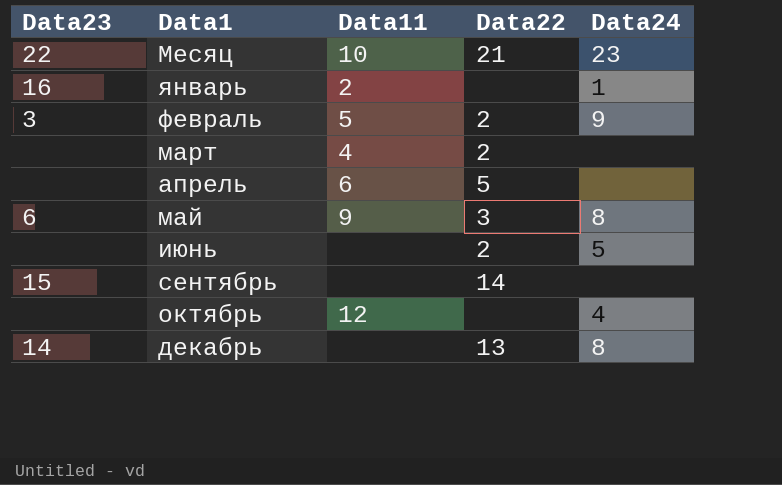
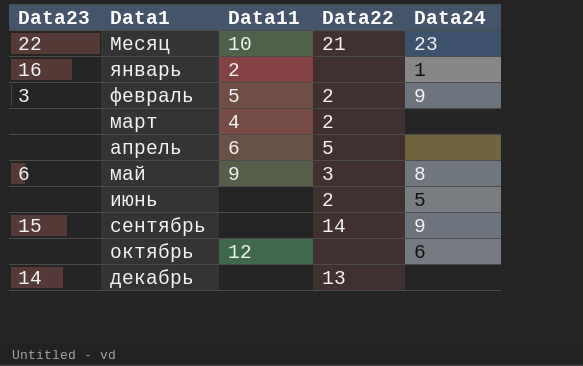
сентябрь | Data24: none -> 9
октябрь | Data24: 4 -> 6
декабрь | Data24: 8 -> none

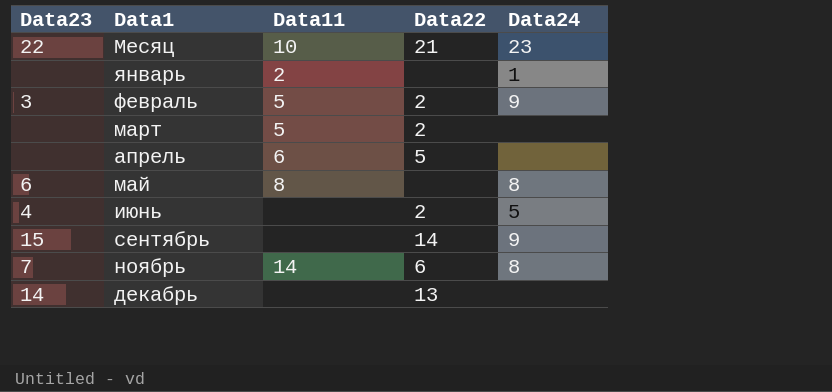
row октябрь: none | 12 | none | 6 -> none
январь | Data23: 16 -> none
март | Data11: 4 -> 5
май | Data11: 9 -> 8
май | Data22: 3 -> none
июнь | Data23: none -> 4
row ноябрь: none -> 7 | 14 | 6 | 8

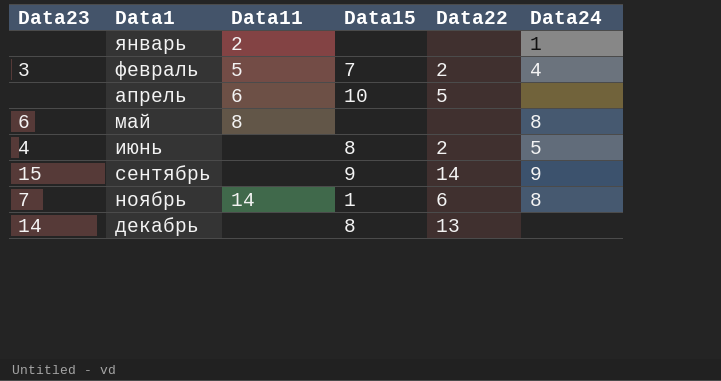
column Data15 | position: none -> 4
row Месяц: 22 | 10 | 21 | 23 -> none
row март: none | 5 | 2 | none -> none
февраль | Data24: 9 -> 4

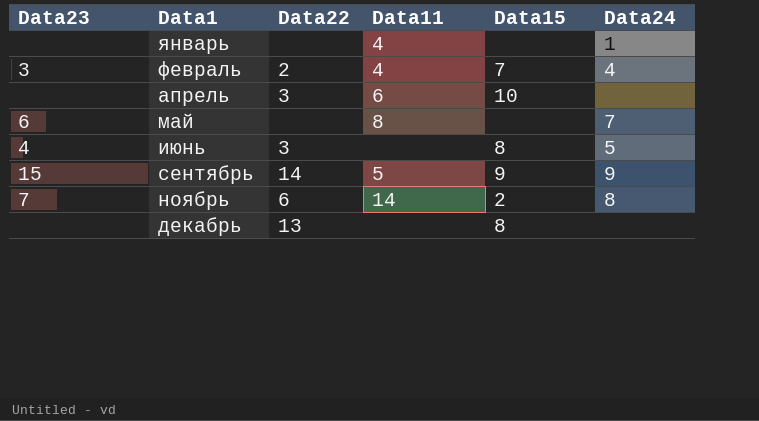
column Data22 | position: 5 -> 3
январь | Data11: 2 -> 4
февраль | Data11: 5 -> 4
апрель | Data22: 5 -> 3
май | Data24: 8 -> 7
июнь | Data22: 2 -> 3
сентябрь | Data11: none -> 5
ноябрь | Data15: 1 -> 2
декабрь | Data23: 14 -> none

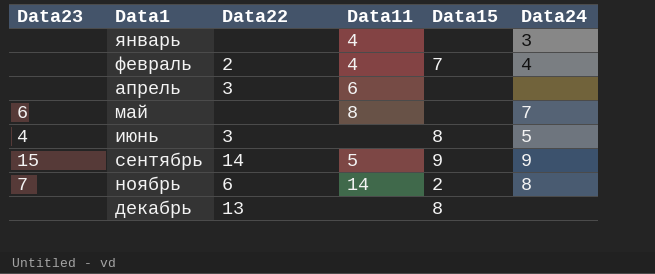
январь | Data24: 1 -> 3
февраль | Data23: 3 -> none
апрель | Data15: 10 -> none

